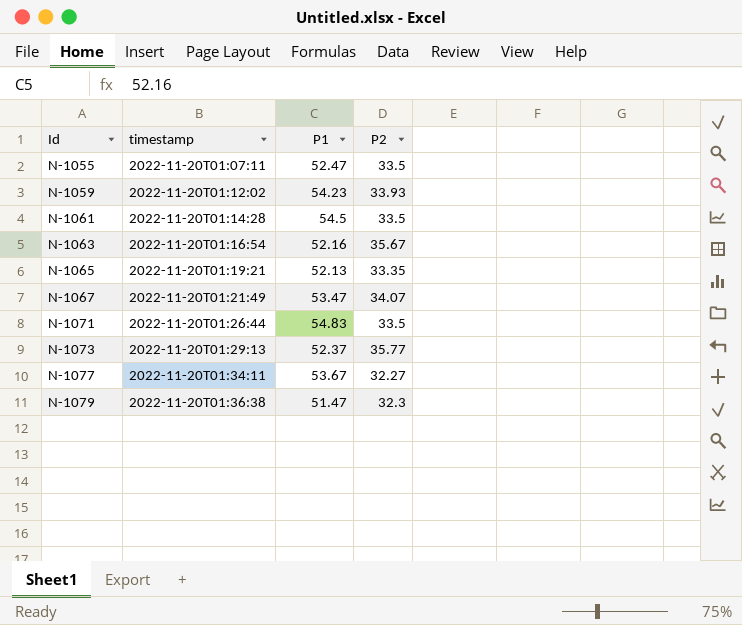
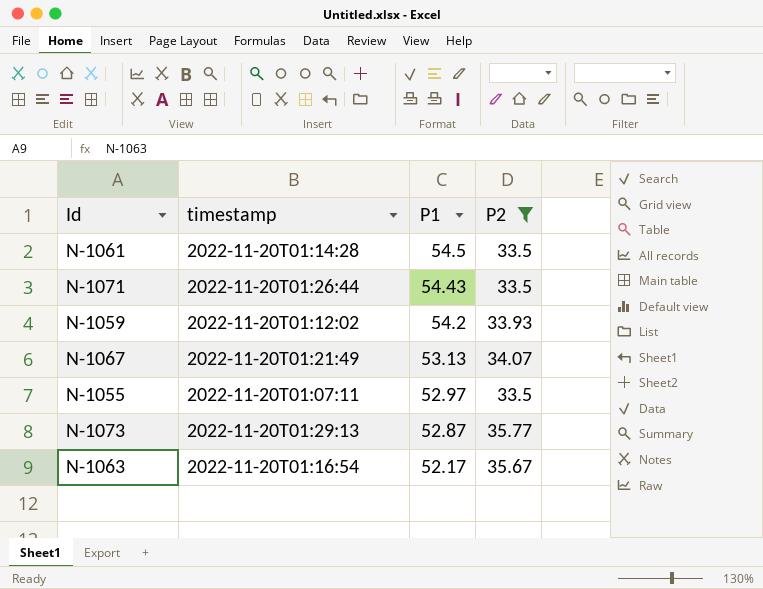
filter: none -> P2 >= 33.5
row order: Id ascending -> P1 descending
N-1071 | P1: 54.83 -> 54.43
N-1059 | P1: 54.23 -> 54.2
N-1067 | P1: 53.47 -> 53.13
N-1055 | P1: 52.47 -> 52.97
N-1073 | P1: 52.37 -> 52.87
N-1063 | P1: 52.16 -> 52.17

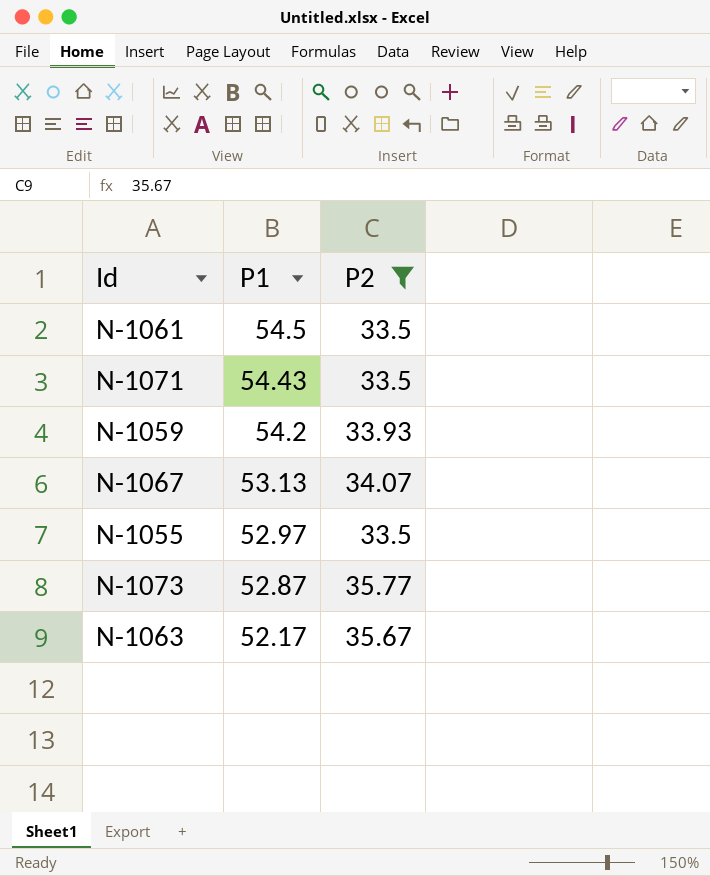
column timestamp | position: 2 -> none

